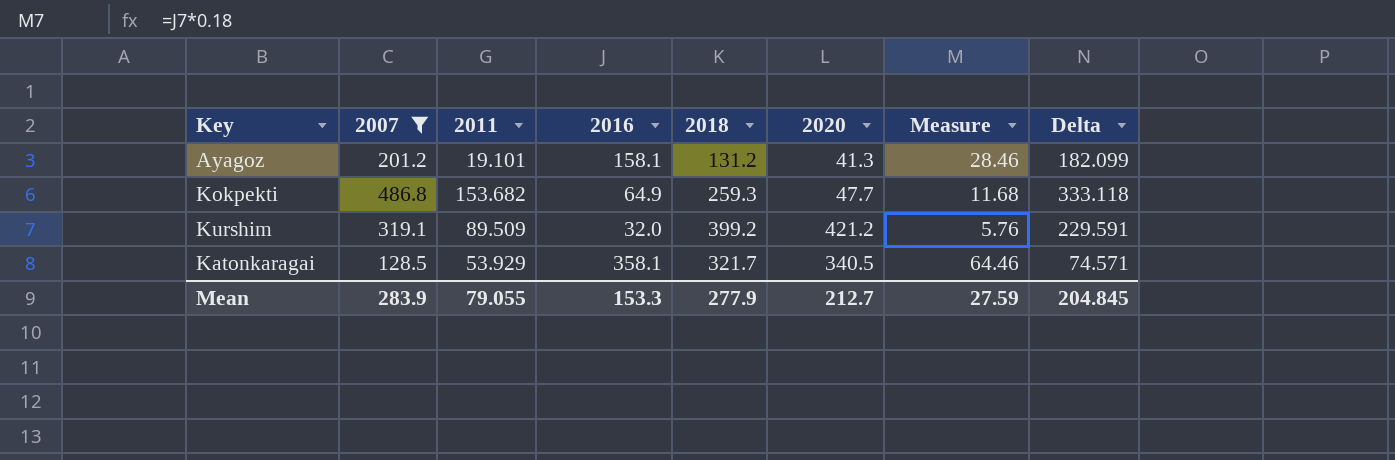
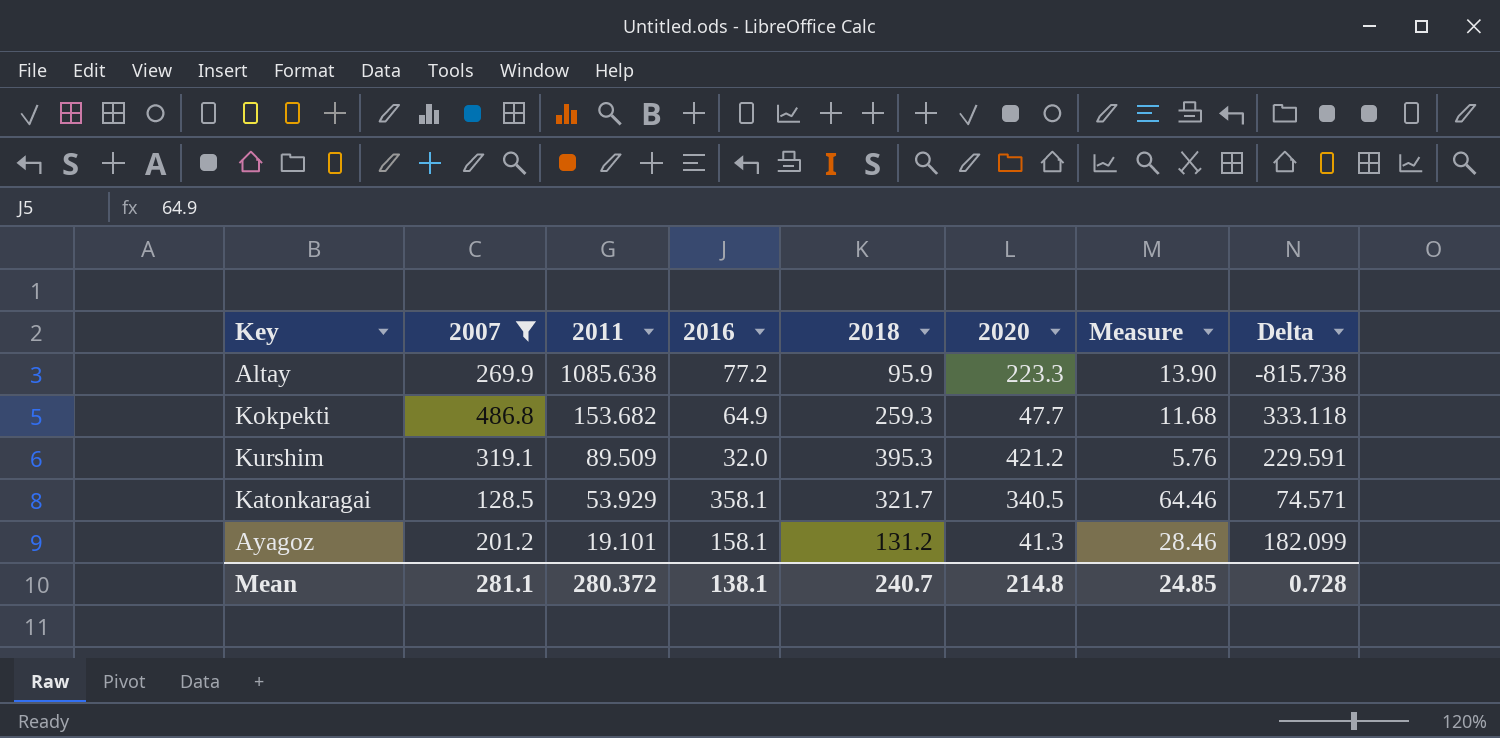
row order: none -> 2011 descending
row Altay: none -> 269.9 | 1085.638 | 77.2 | 95.9 | 223.3 | 13.90 | -815.738
Kurshim | 2018: 399.2 -> 395.3
Mean | 2007: 283.9 -> 281.1
Mean | 2011: 79.055 -> 280.372
Mean | 2016: 153.3 -> 138.1
Mean | 2018: 277.9 -> 240.7
Mean | 2020: 212.7 -> 214.8
Mean | Measure: 27.59 -> 24.85
Mean | Delta: 204.845 -> 0.728

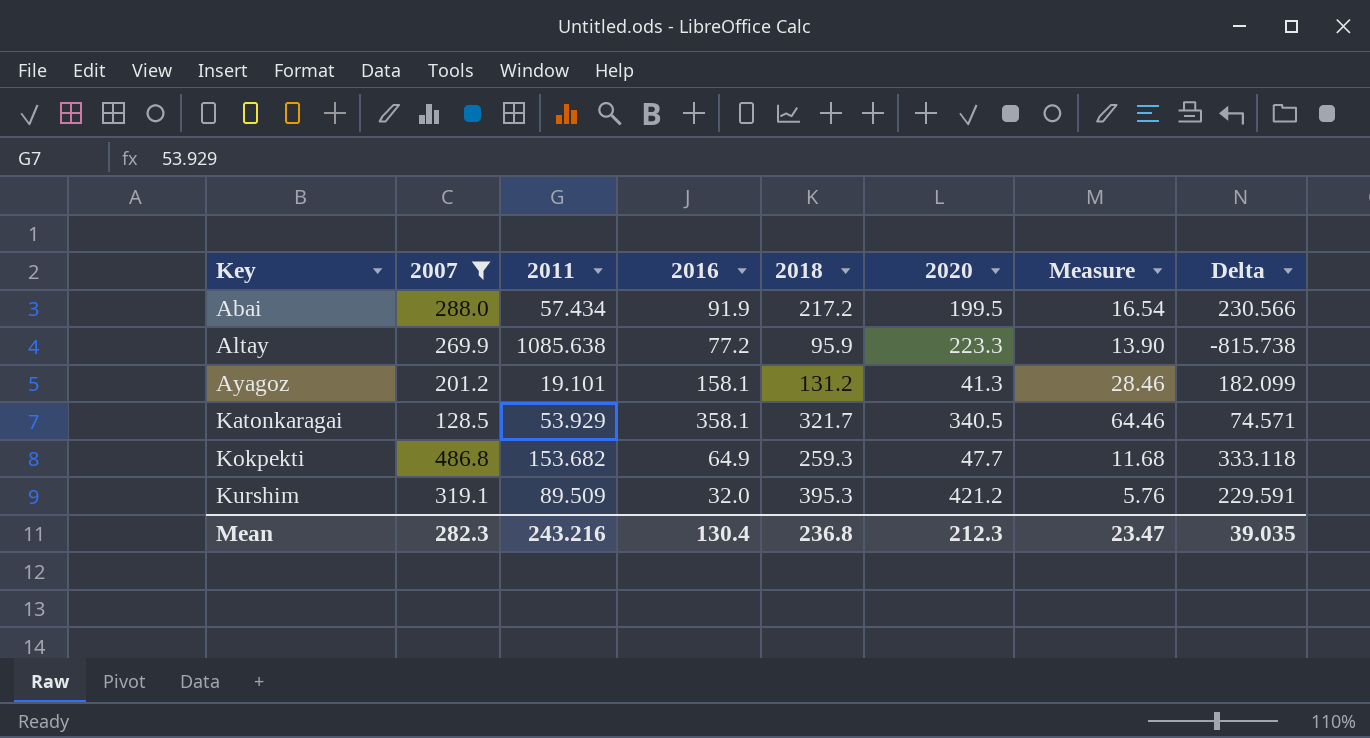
row order: 2011 descending -> Key ascending
row Abai: none -> 288.0 | 57.434 | 91.9 | 217.2 | 199.5 | 16.54 | 230.566
Mean | 2007: 281.1 -> 282.3
Mean | 2011: 280.372 -> 243.216
Mean | 2016: 138.1 -> 130.4
Mean | 2018: 240.7 -> 236.8
Mean | 2020: 214.8 -> 212.3
Mean | Measure: 24.85 -> 23.47
Mean | Delta: 0.728 -> 39.035

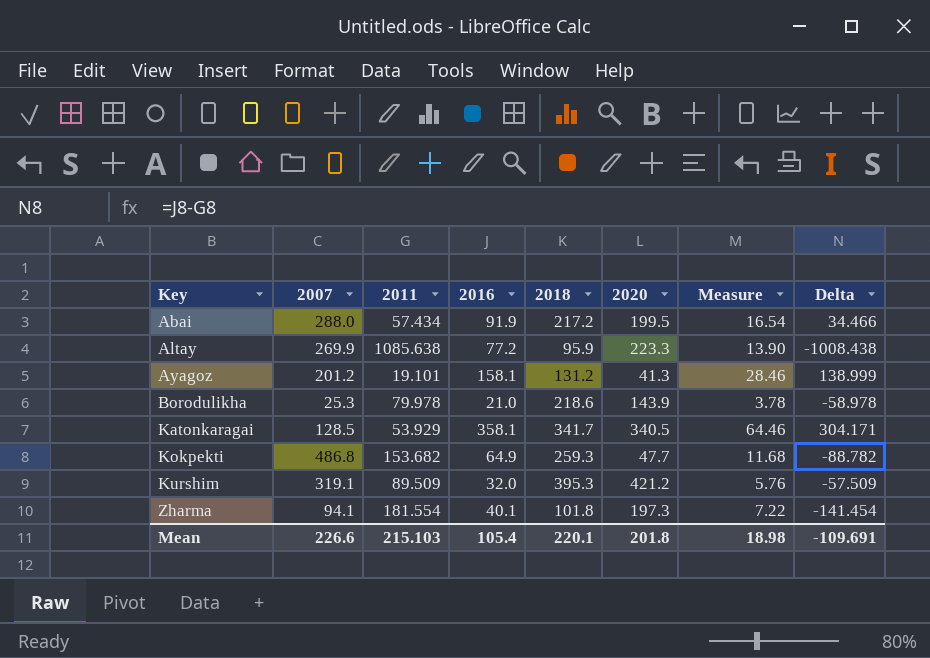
filter: 2007 >= 128.5 -> none
column Delta | formula: [2007] - [2011] -> [2016] - [2011]
Katonkaragai | 2018: 321.7 -> 341.7
Mean | 2007: 282.3 -> 226.6
Mean | 2011: 243.216 -> 215.103
Mean | 2016: 130.4 -> 105.4
Mean | 2018: 236.8 -> 220.1
Mean | 2020: 212.3 -> 201.8
Mean | Measure: 23.47 -> 18.98
Mean | Delta: 39.035 -> -109.691

